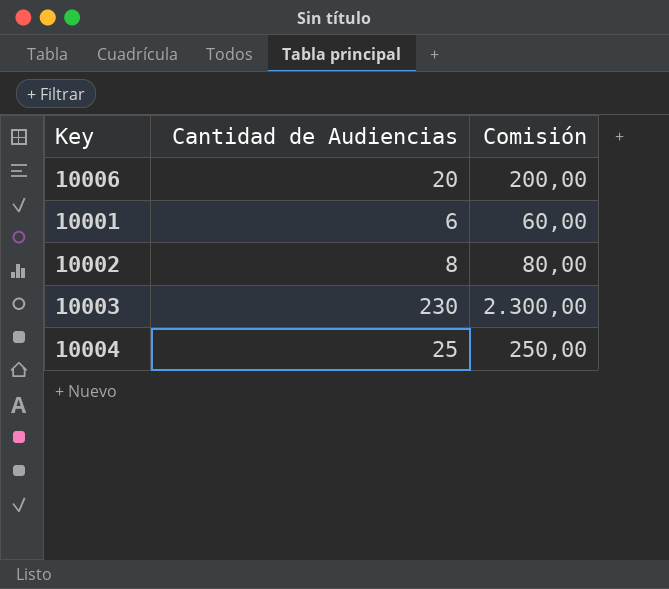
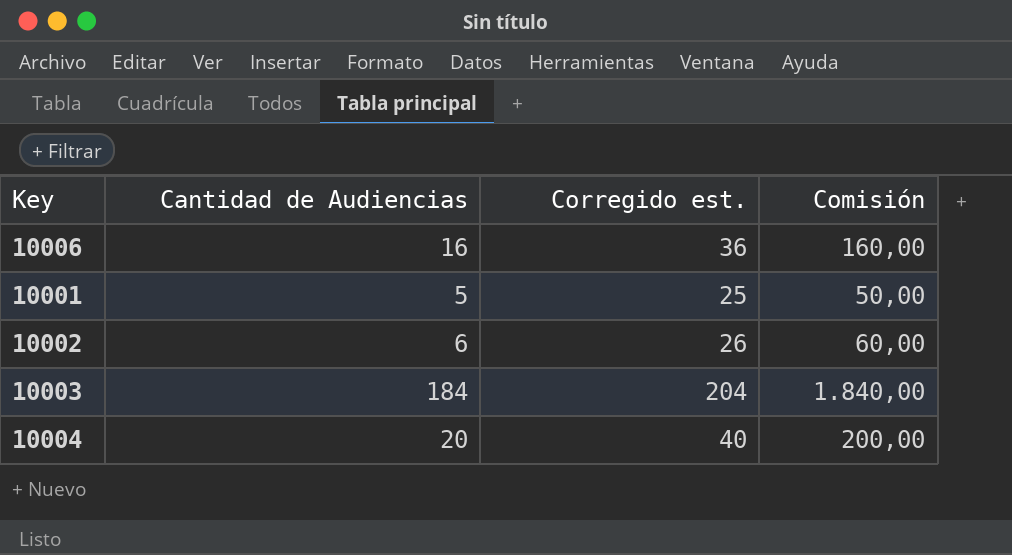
column Corregido est. | formula: none -> [Cantidad de Audiencias] + 20
10006 | Cantidad de Audiencias: 20 -> 16
10006 | Comisión: 200,00 -> 160,00
10001 | Cantidad de Audiencias: 6 -> 5
10001 | Comisión: 60,00 -> 50,00
10002 | Cantidad de Audiencias: 8 -> 6
10002 | Comisión: 80,00 -> 60,00
10003 | Cantidad de Audiencias: 230 -> 184
10003 | Comisión: 2.300,00 -> 1.840,00
10004 | Cantidad de Audiencias: 25 -> 20
10004 | Comisión: 250,00 -> 200,00

